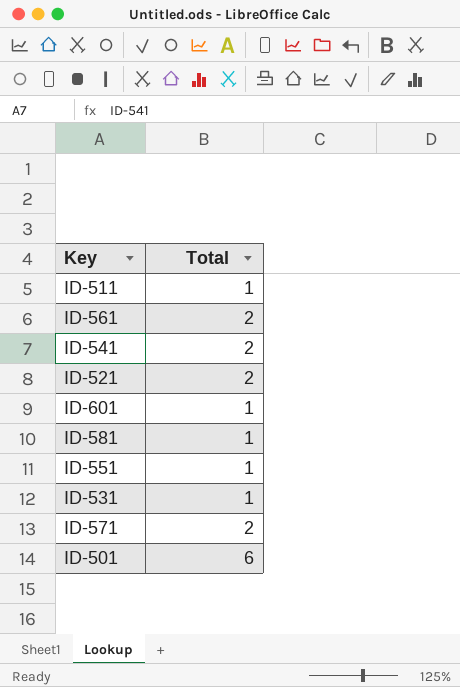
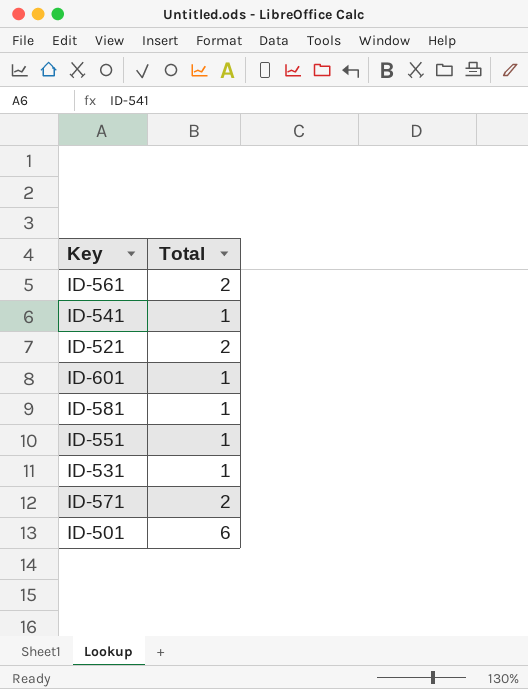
row ID-511: 1 -> none
ID-541 | Total: 2 -> 1

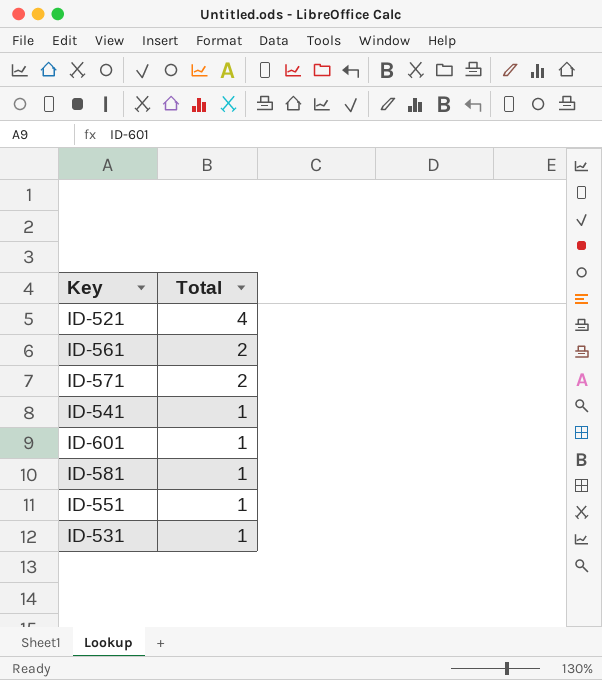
row order: none -> Total descending
row ID-501: 6 -> none
ID-521 | Total: 2 -> 4

